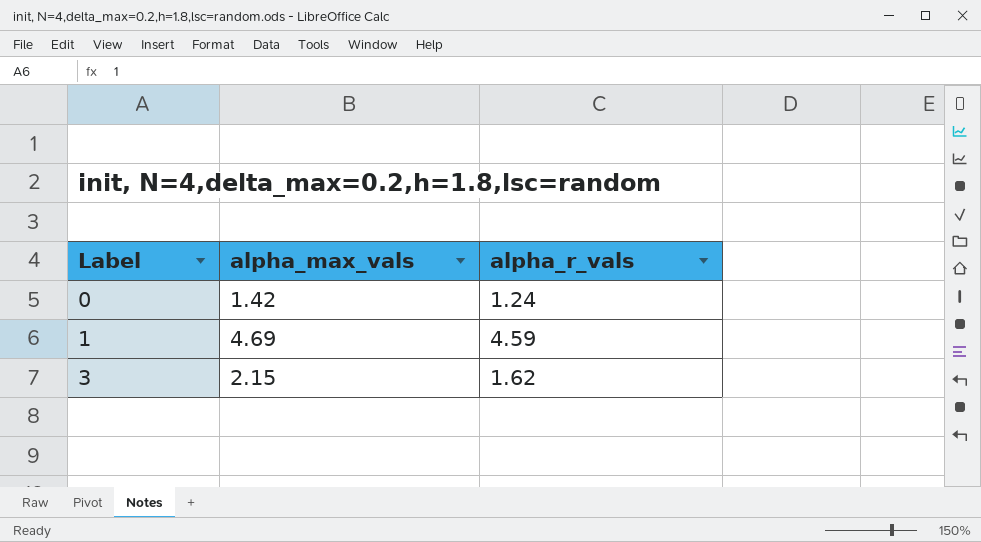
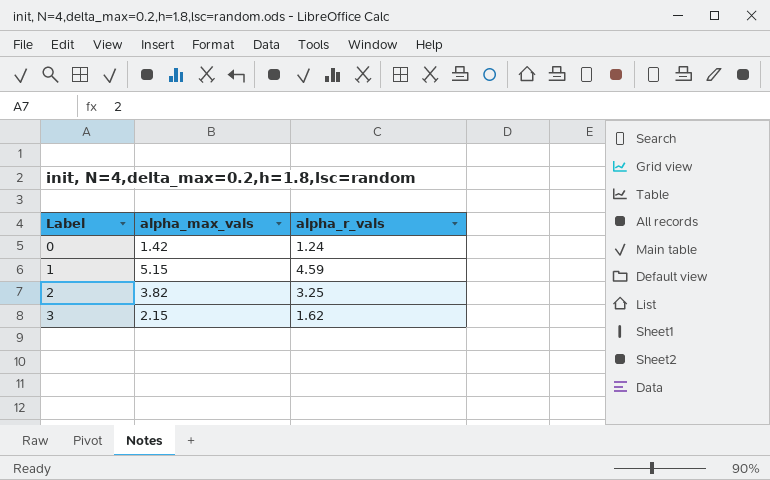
1 | alpha_max_vals: 4.69 -> 5.15
row 2: none -> 3.82 | 3.25

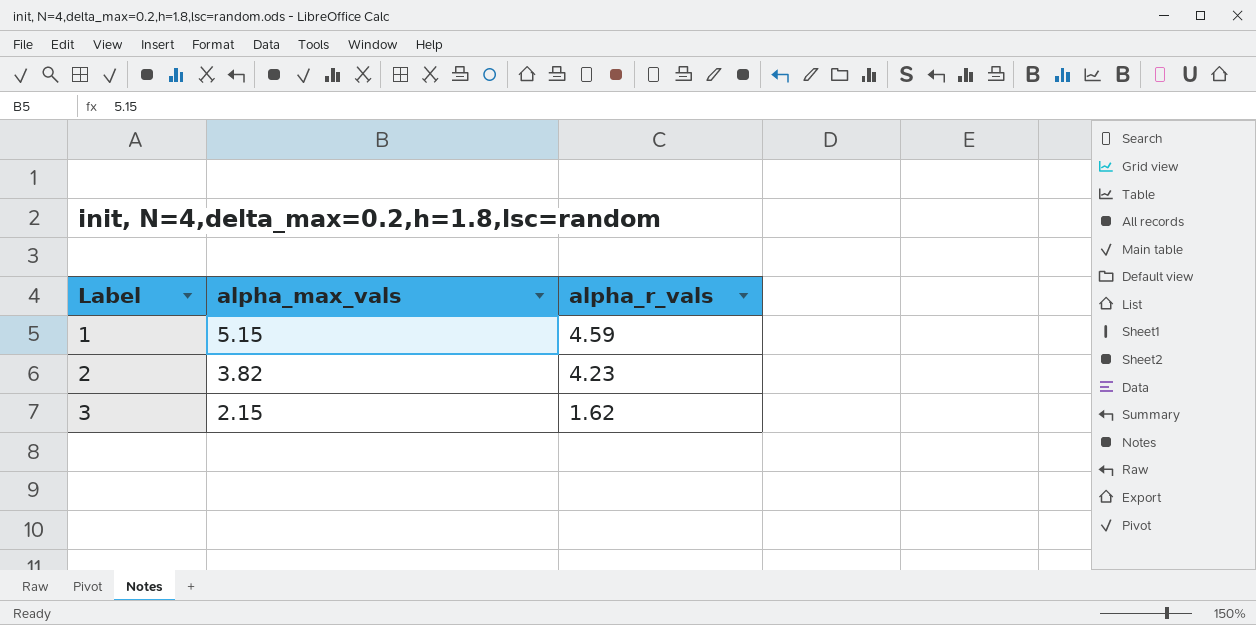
row 0: 1.42 | 1.24 -> none
2 | alpha_r_vals: 3.25 -> 4.23

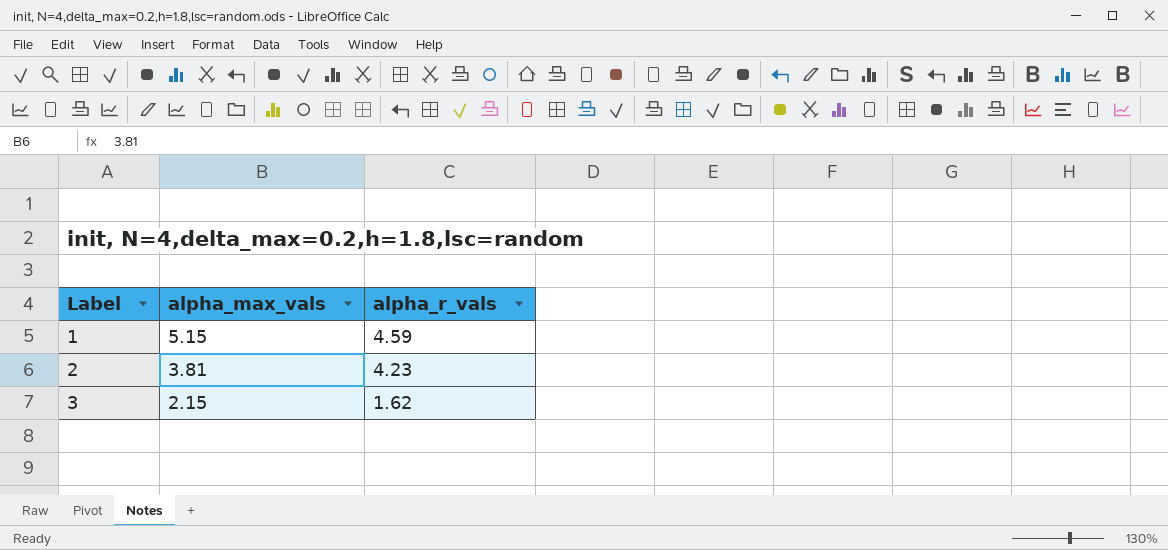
2 | alpha_max_vals: 3.82 -> 3.81

